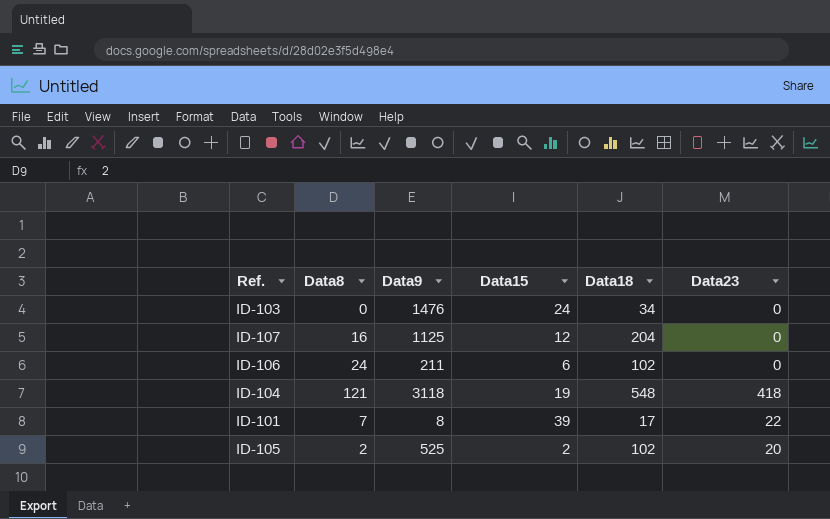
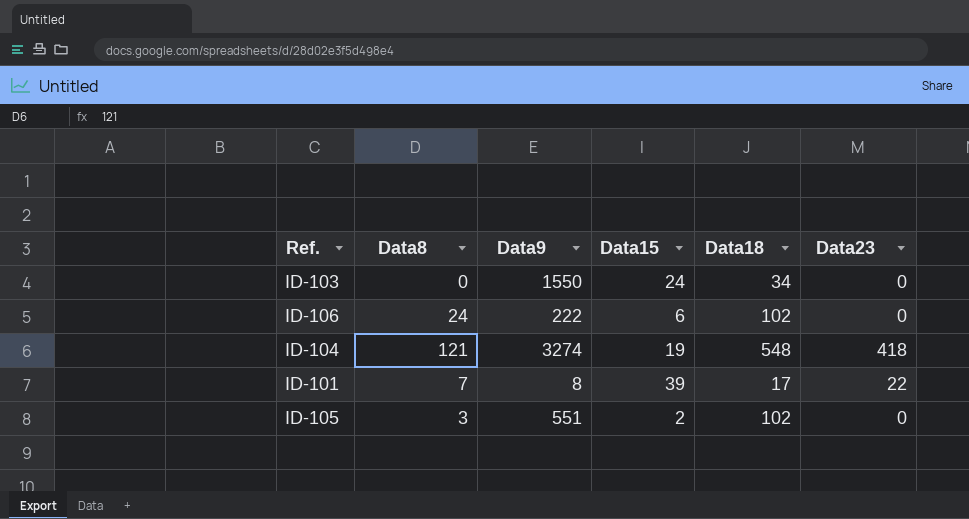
row ID-107: 16 | 1125 | 12 | 204 | 0 -> none
ID-103 | Data9: 1476 -> 1550
ID-106 | Data9: 211 -> 222
ID-104 | Data9: 3118 -> 3274
ID-105 | Data8: 2 -> 3
ID-105 | Data9: 525 -> 551
ID-105 | Data23: 20 -> 0

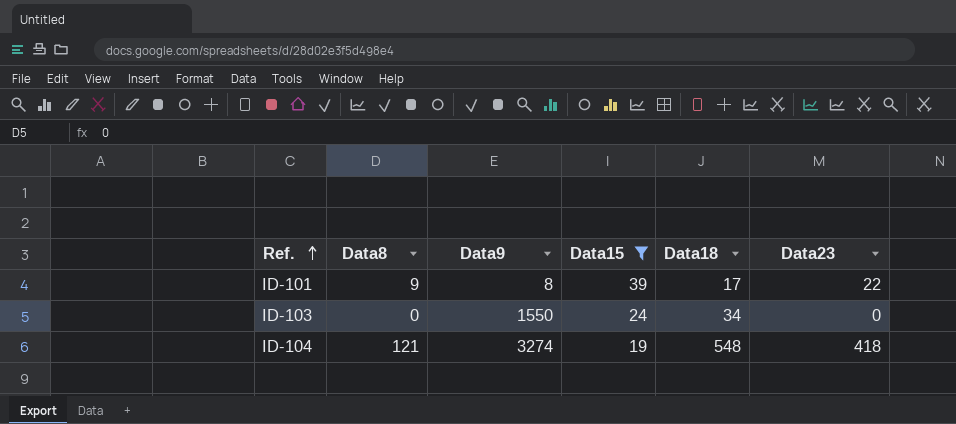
filter: none -> Data15 >= 19
row order: none -> Ref. ascending
ID-101 | Data8: 7 -> 9

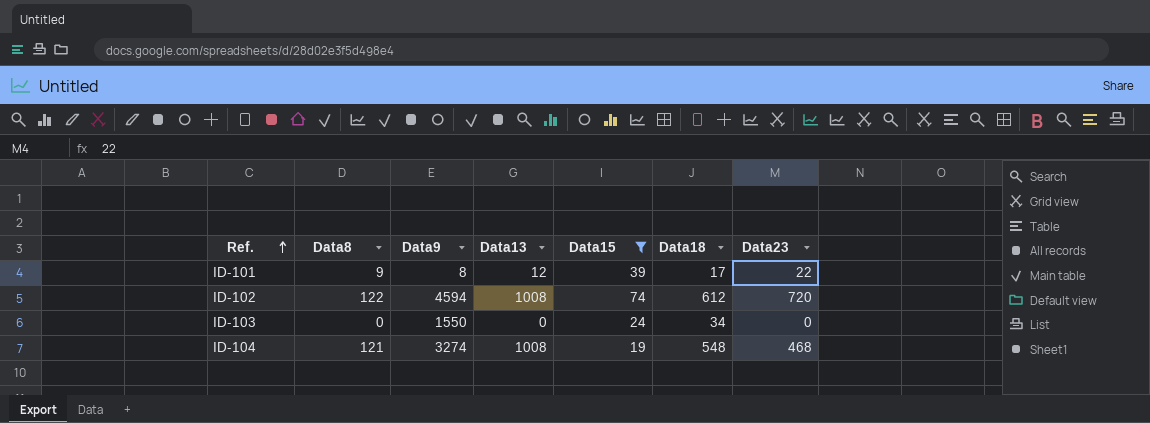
column Data13 | position: none -> 4
row ID-102: none -> 122 | 4594 | 1008 | 74 | 612 | 720
ID-104 | Data23: 418 -> 468

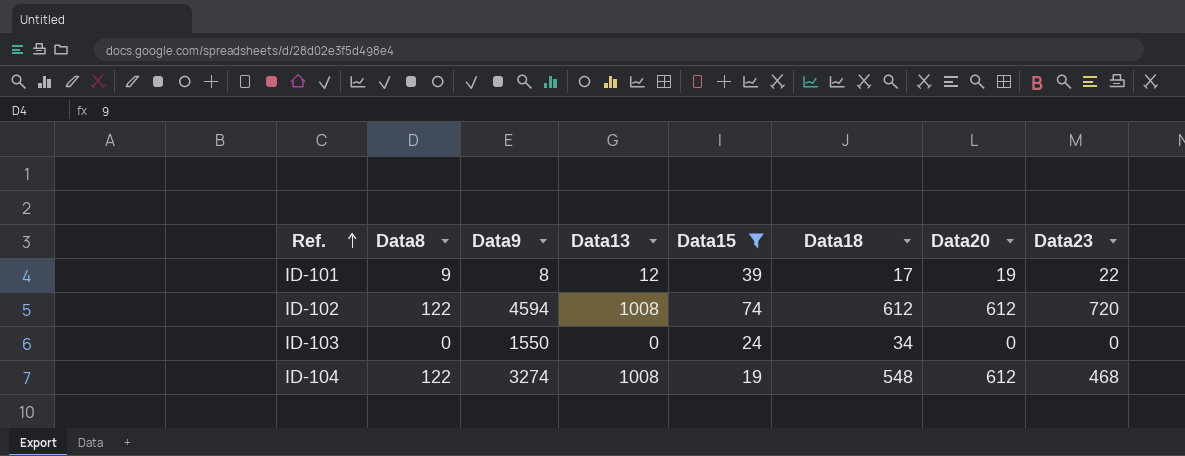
column Data20 | position: none -> 7
ID-104 | Data8: 121 -> 122

